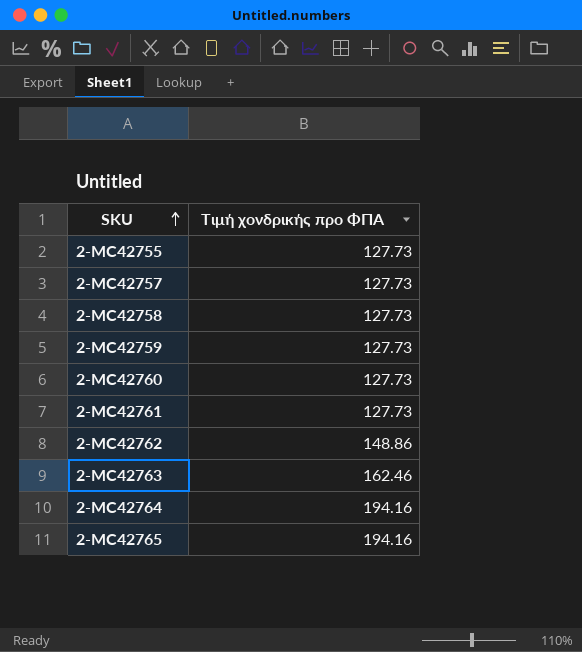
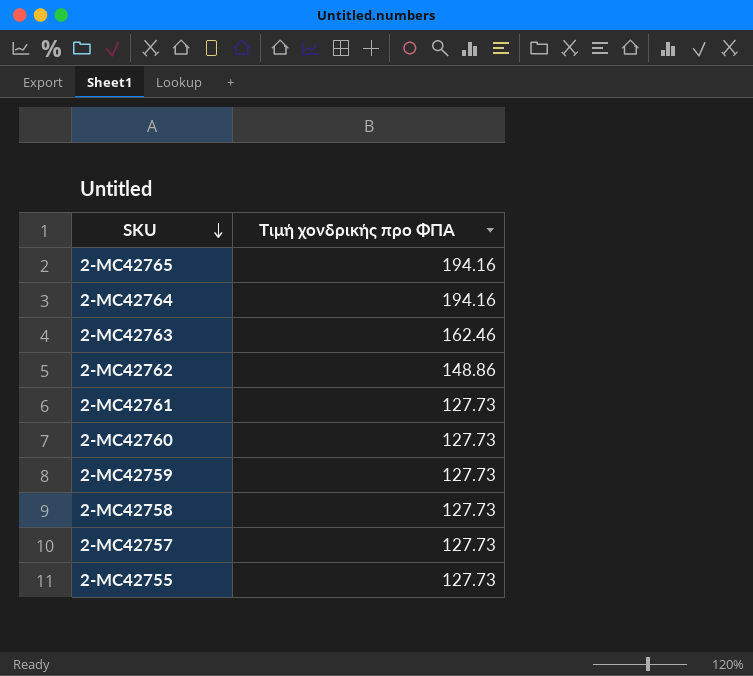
row order: SKU ascending -> SKU descending

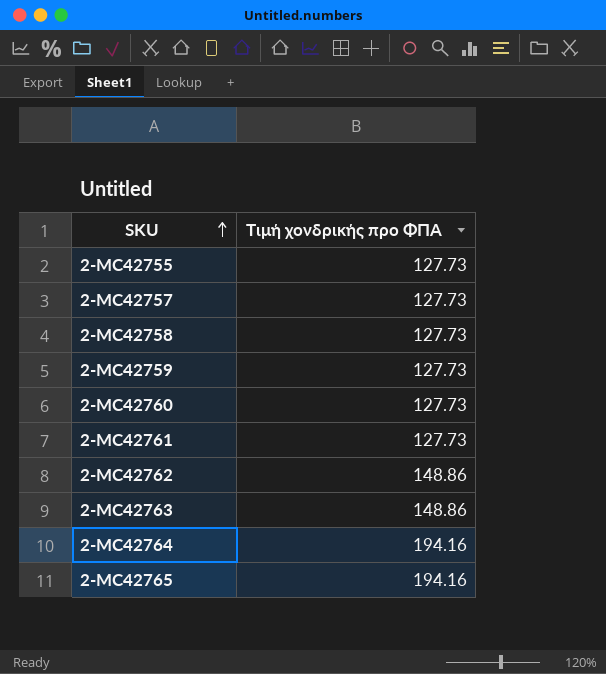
row order: SKU descending -> SKU ascending
2-MC42763 | Τιμή χονδρικής προ ΦΠΑ: 162.46 -> 148.86

